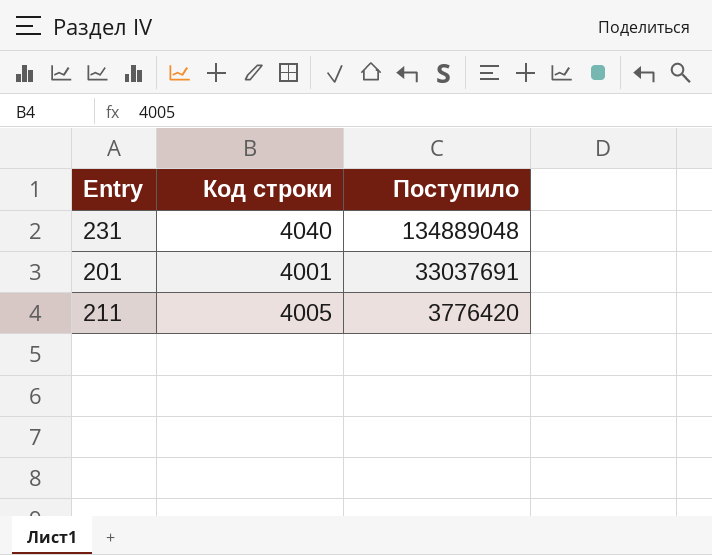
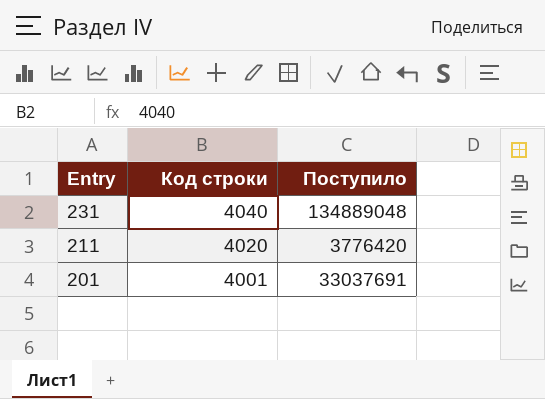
row order: Поступило descending -> Entry descending
211 | Код строки: 4005 -> 4020

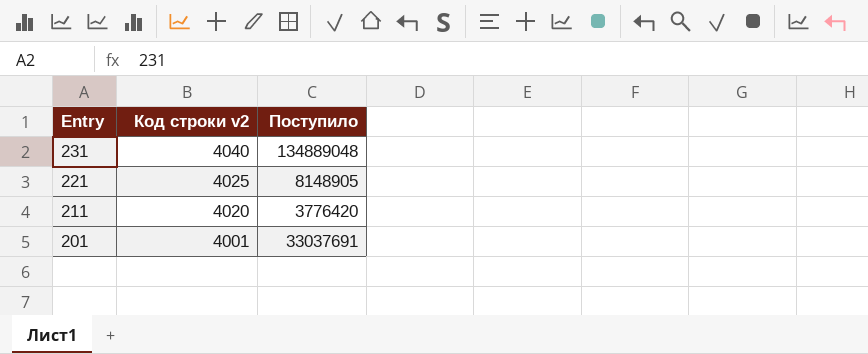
column name: Код строки -> Код строки v2
row 221: none -> 4025 | 8148905

